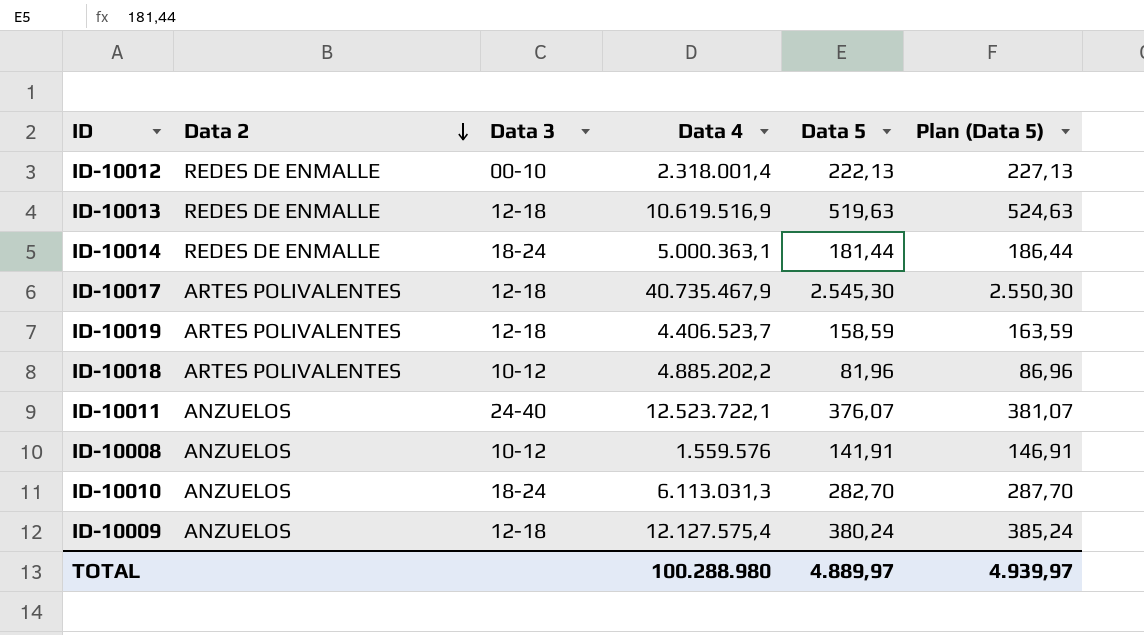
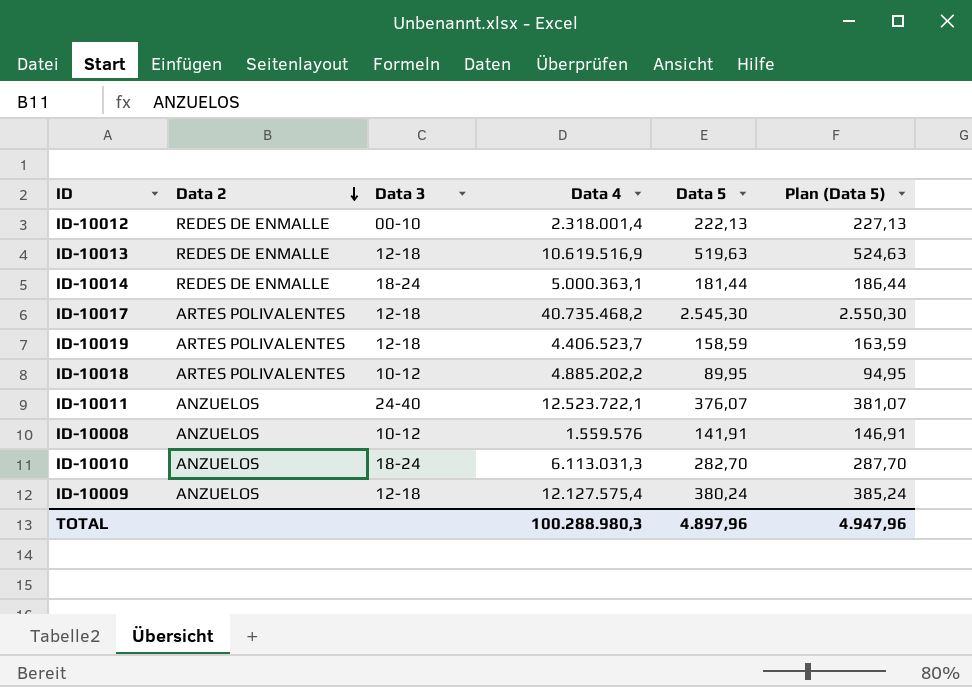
ID-10017 | Data 4: 40.735.467,9 -> 40.735.468,2
ID-10018 | Data 5: 81,96 -> 89,95
ID-10018 | Plan (Data 5): 86,96 -> 94,95
TOTAL | Data 4: 100.288.980 -> 100.288.980,3
TOTAL | Data 5: 4.889,97 -> 4.897,96
TOTAL | Plan (Data 5): 4.939,97 -> 4.947,96

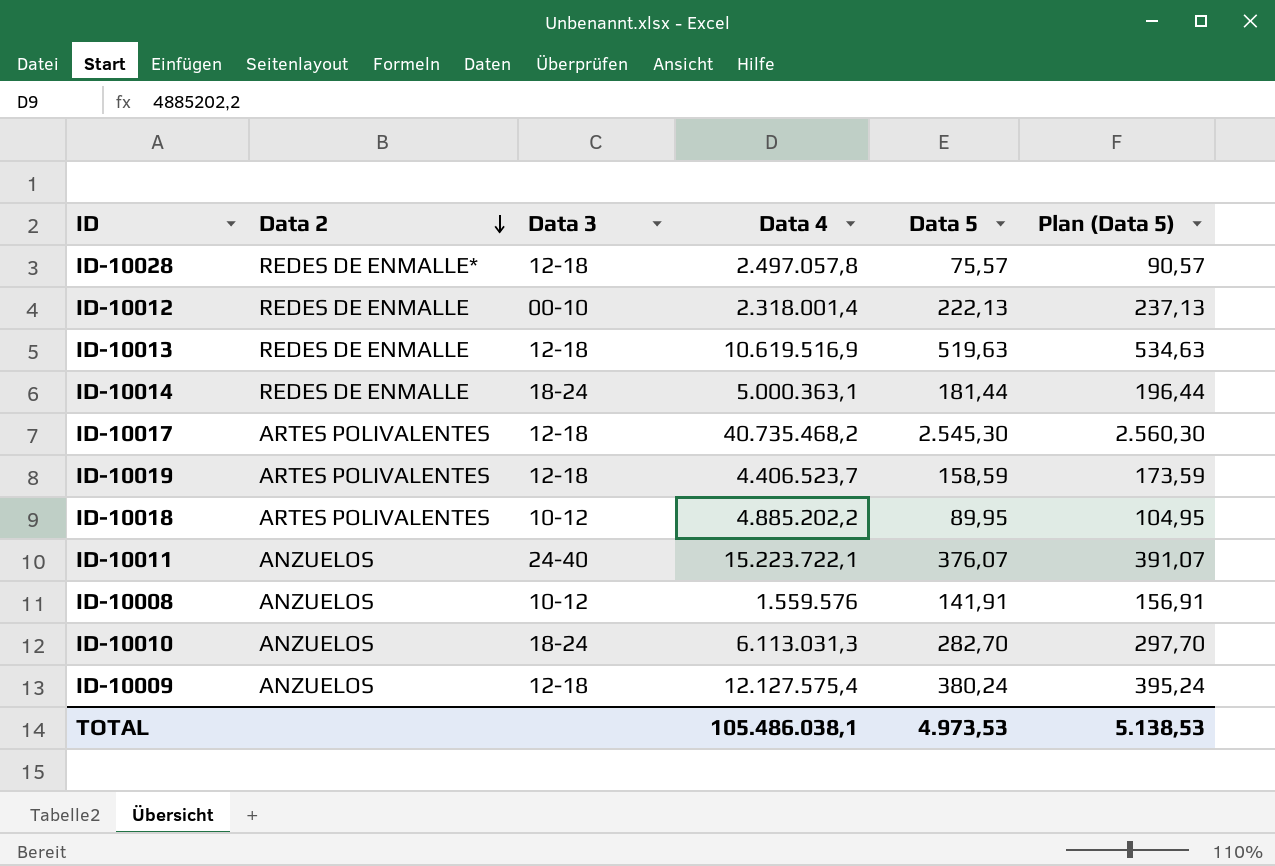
column Plan (Data 5) | formula: [Data 5] + 5 -> [Data 5] + 15
row ID-10028: none -> REDES DE ENMALLE* | 12-18 | 2.497.057,8 | 75,57 | 90,57
ID-10011 | Data 4: 12.523.722,1 -> 15.223.722,1
TOTAL | Data 4: 100.288.980,3 -> 105.486.038,1
TOTAL | Data 5: 4.897,96 -> 4.973,53
TOTAL | Plan (Data 5): 4.947,96 -> 5.138,53

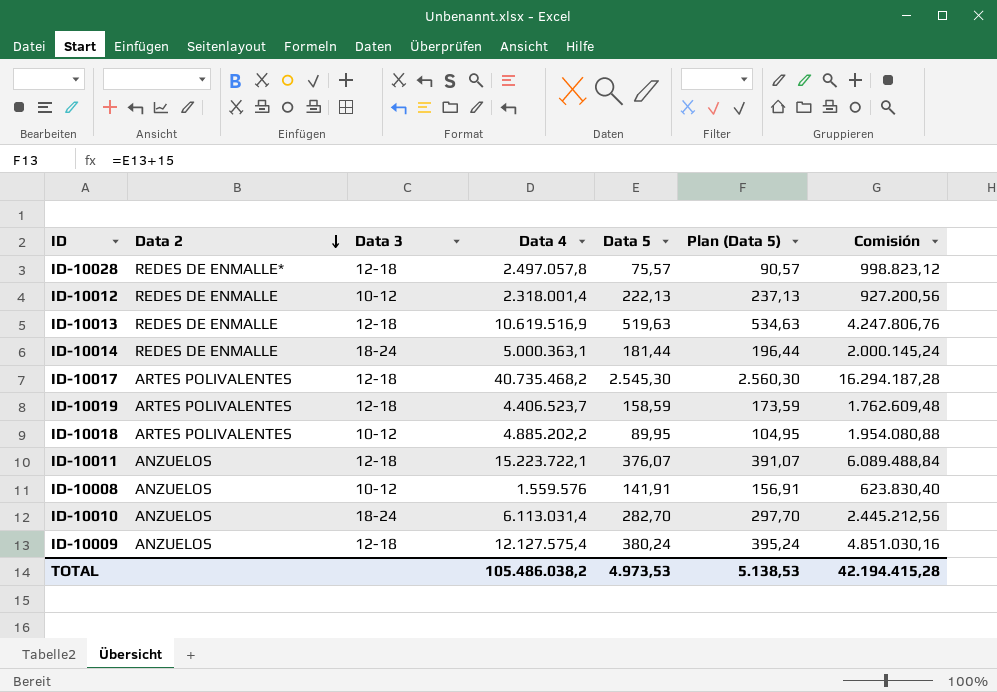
column Comisión | formula: none -> [Data 4] * 0,4
ID-10012 | Data 3: 00-10 -> 10-12
ID-10011 | Data 3: 24-40 -> 12-18
ID-10010 | Data 4: 6.113.031,3 -> 6.113.031,4
TOTAL | Data 4: 105.486.038,1 -> 105.486.038,2

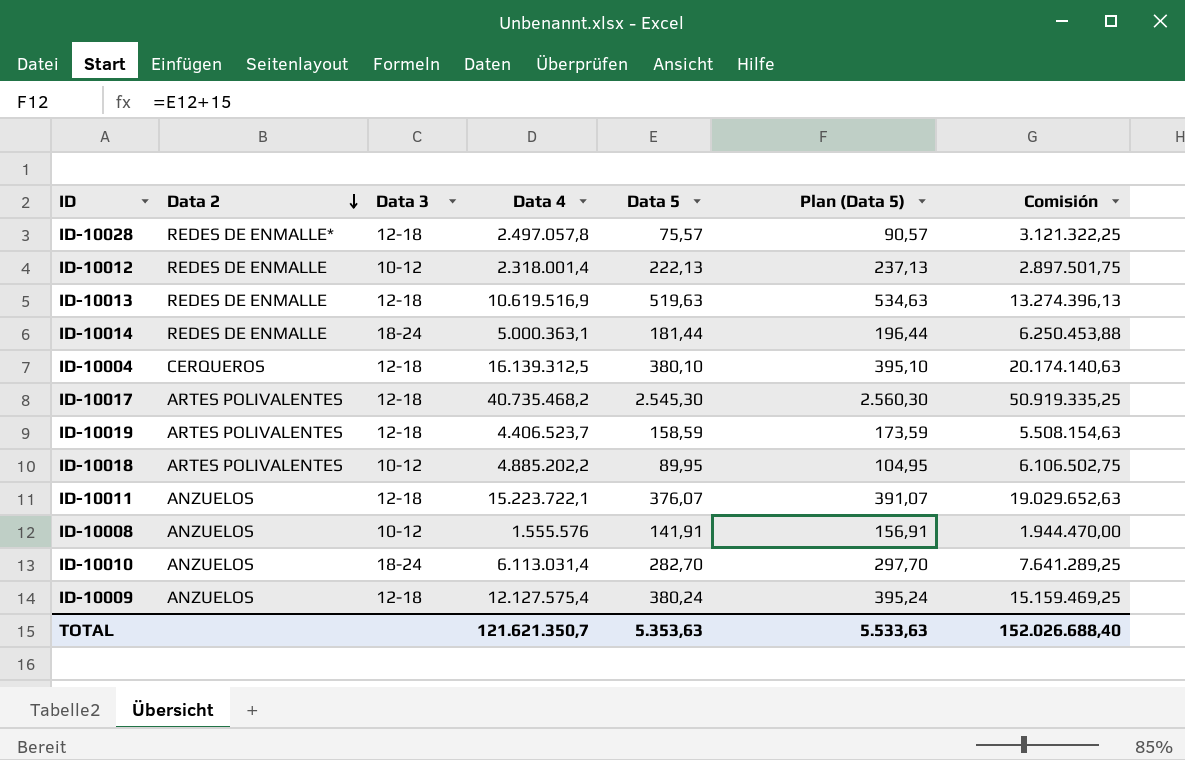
column Comisión | formula: [Data 4] * 0,4 -> [Data 4] * 1,25
row ID-10004: none -> CERQUEROS | 12-18 | 16.139.312,5 | 380,10 | 395,10 | 20.174.140,63
ID-10008 | Data 4: 1.559.576 -> 1.555.576
TOTAL | Data 4: 105.486.038,2 -> 121.621.350,7
TOTAL | Data 5: 4.973,53 -> 5.353,63
TOTAL | Plan (Data 5): 5.138,53 -> 5.533,63
TOTAL | Comisión: 42.194.415,28 -> 152.026.688,40

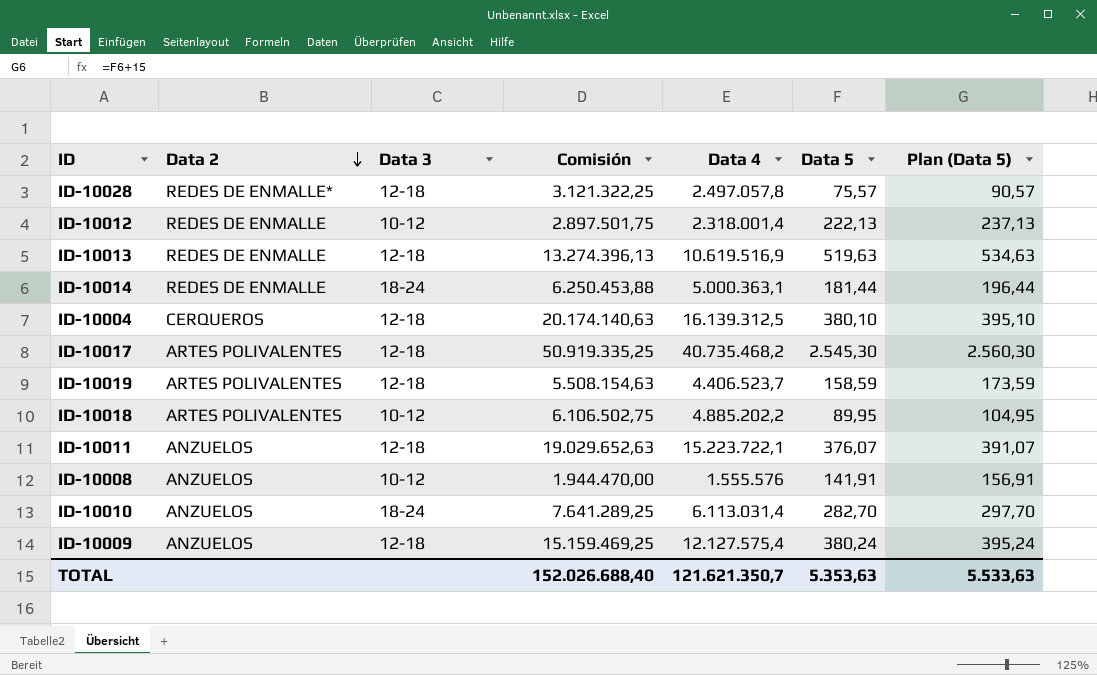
column Comisión | position: 7 -> 4

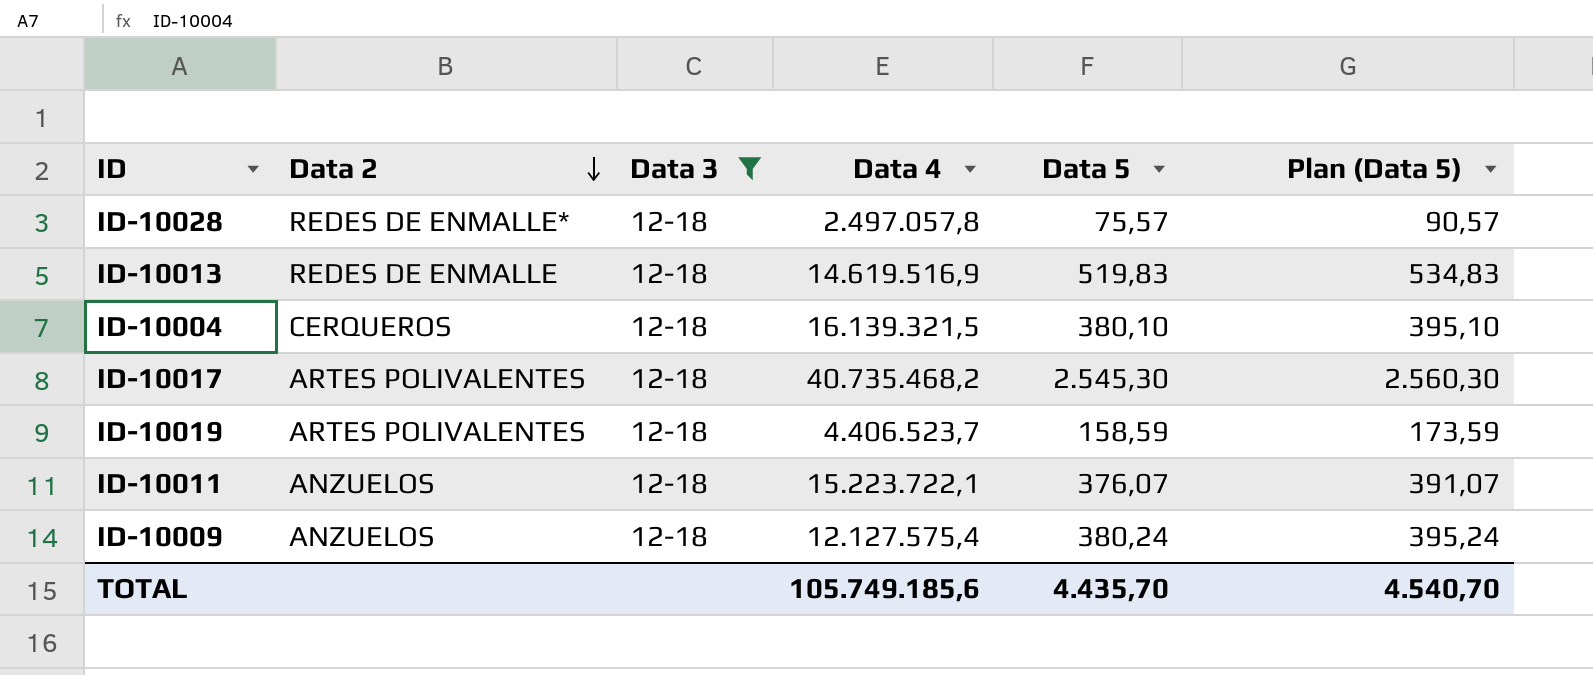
filter: none -> Data 3 = 12-18
column Comisión | formula: [Data 4] * 1,25 -> none
ID-10013 | Data 4: 10.619.516,9 -> 14.619.516,9
ID-10013 | Data 5: 519,63 -> 519,83
ID-10013 | Plan (Data 5): 534,63 -> 534,83
ID-10004 | Data 4: 16.139.312,5 -> 16.139.321,5
TOTAL | Data 4: 121.621.350,7 -> 105.749.185,6
TOTAL | Data 5: 5.353,63 -> 4.435,70
TOTAL | Plan (Data 5): 5.533,63 -> 4.540,70

